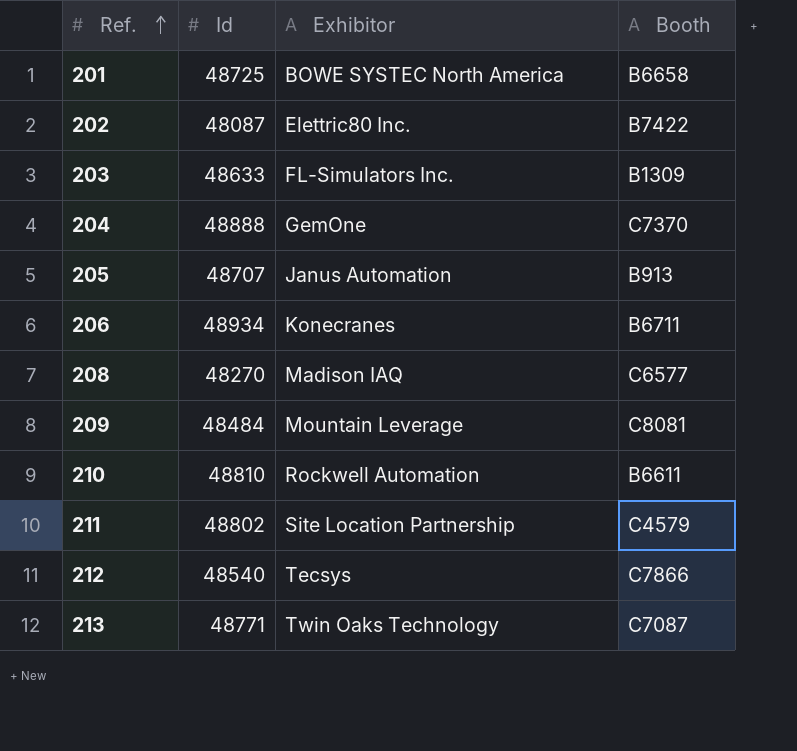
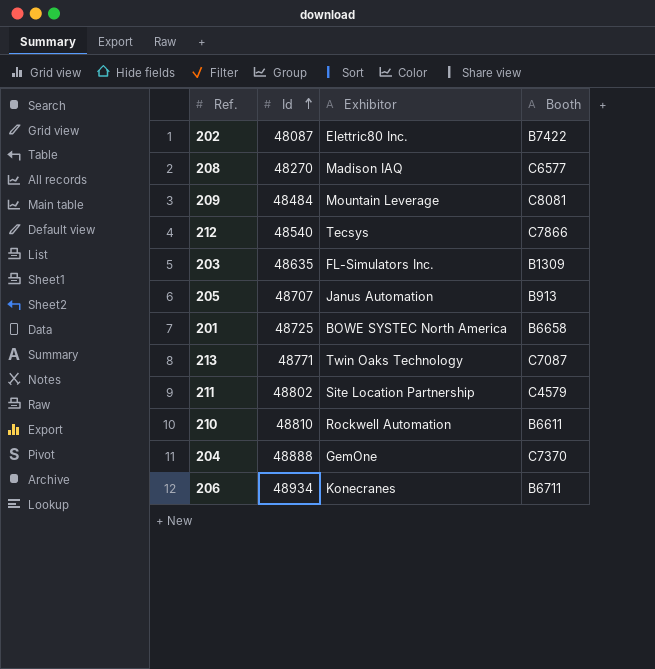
row order: Ref. ascending -> Id ascending
203 | Id: 48633 -> 48635

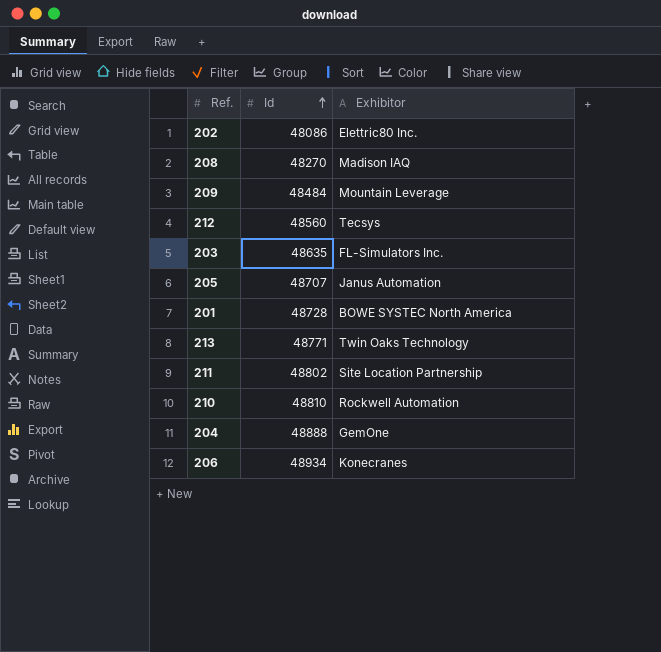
column Booth | position: 4 -> none
202 | Id: 48087 -> 48086
212 | Id: 48540 -> 48560
201 | Id: 48725 -> 48728

